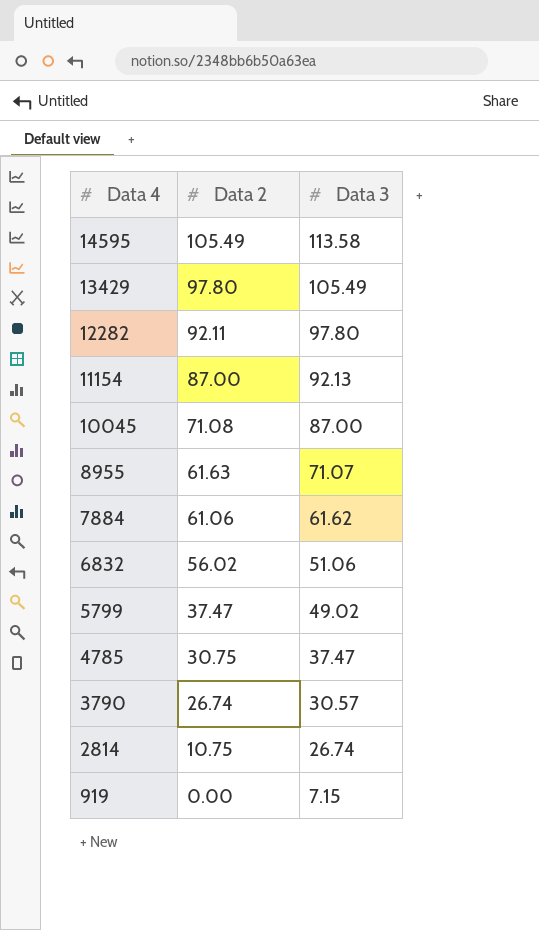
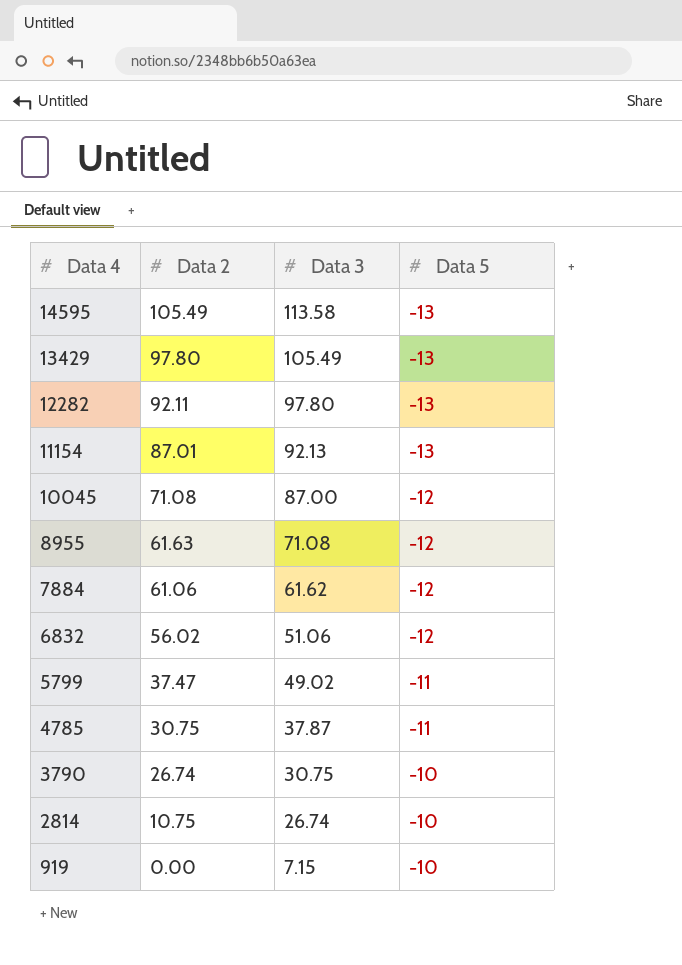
column Data 5 | position: none -> 4
11154 | Data 2: 87.00 -> 87.01
8955 | Data 3: 71.07 -> 71.08
4785 | Data 3: 37.47 -> 37.87
3790 | Data 3: 30.57 -> 30.75

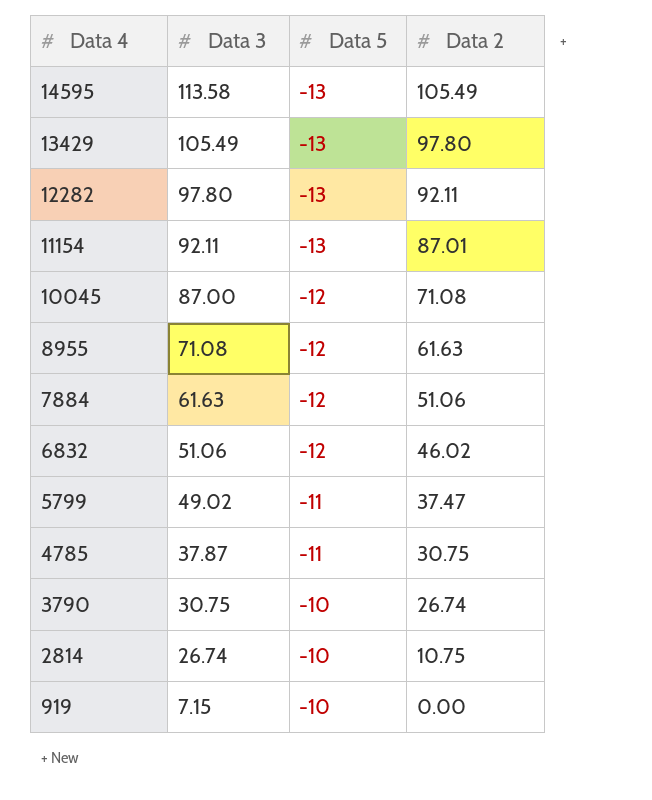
column Data 2 | position: 2 -> 4
11154 | Data 3: 92.13 -> 92.11
7884 | Data 3: 61.62 -> 61.63
7884 | Data 2: 61.06 -> 51.06
6832 | Data 2: 56.02 -> 46.02

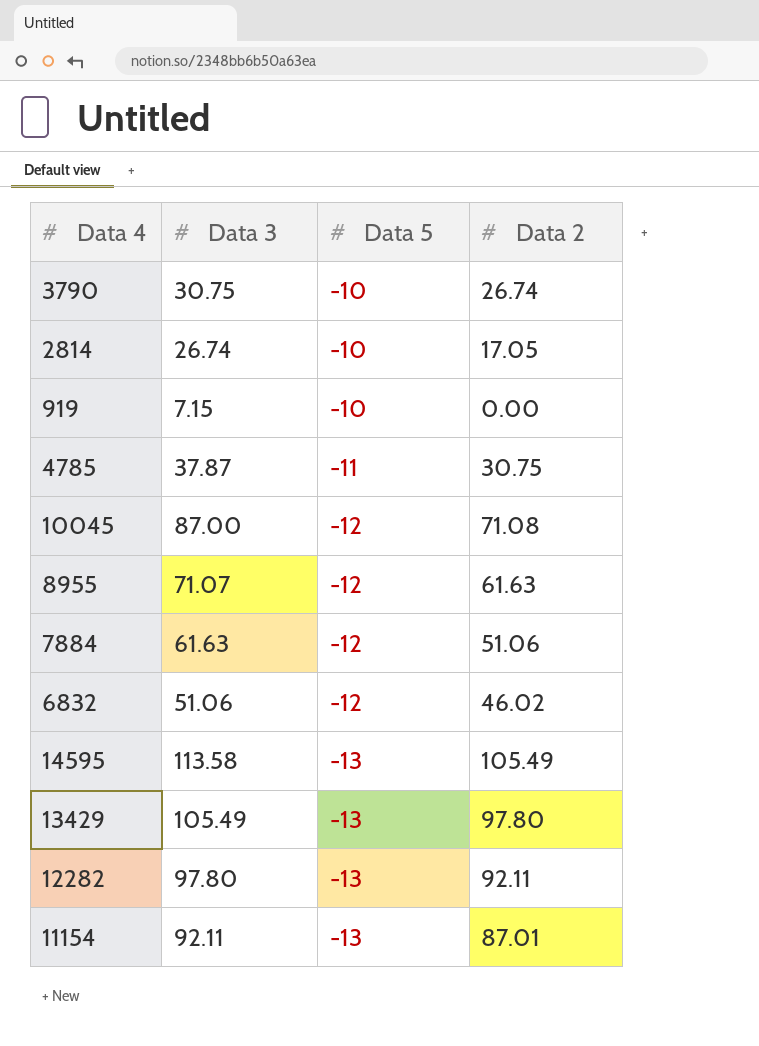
row order: Data 4 descending -> Data 5 descending
row 5799: 49.02 | -11 | 37.47 -> none
2814 | Data 2: 10.75 -> 17.05
8955 | Data 3: 71.08 -> 71.07

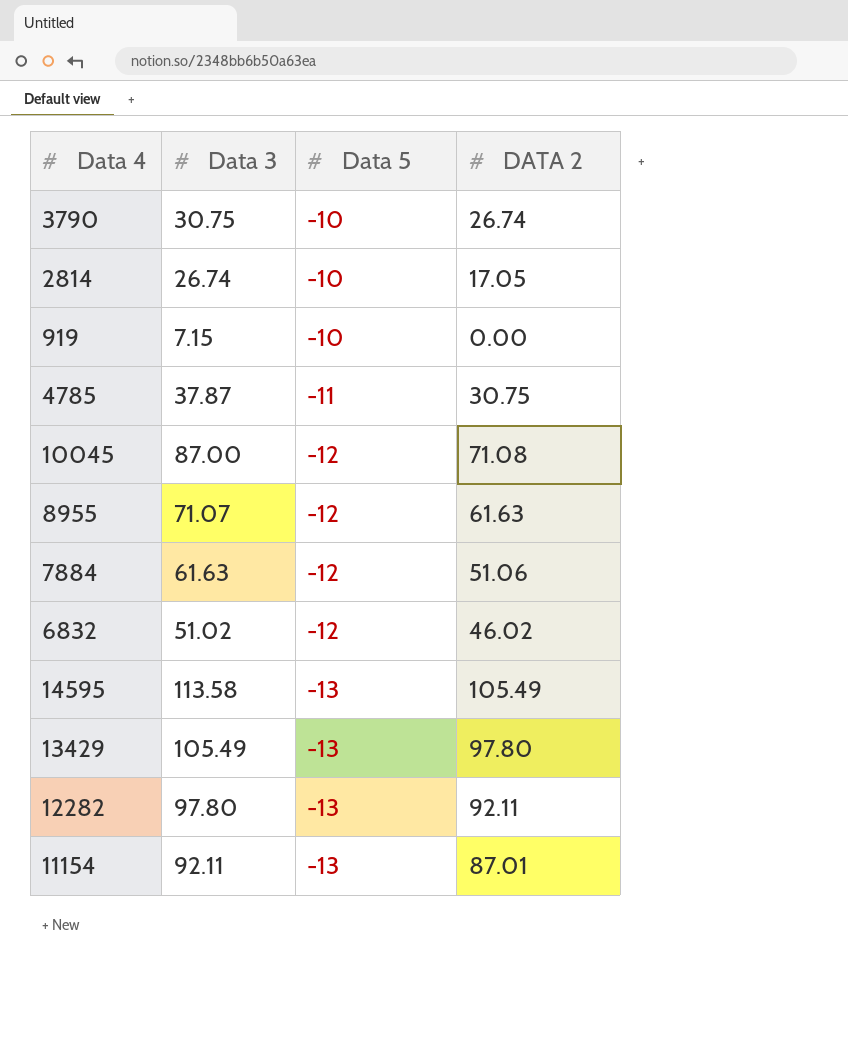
column name: Data 2 -> DATA 2
6832 | Data 3: 51.06 -> 51.02

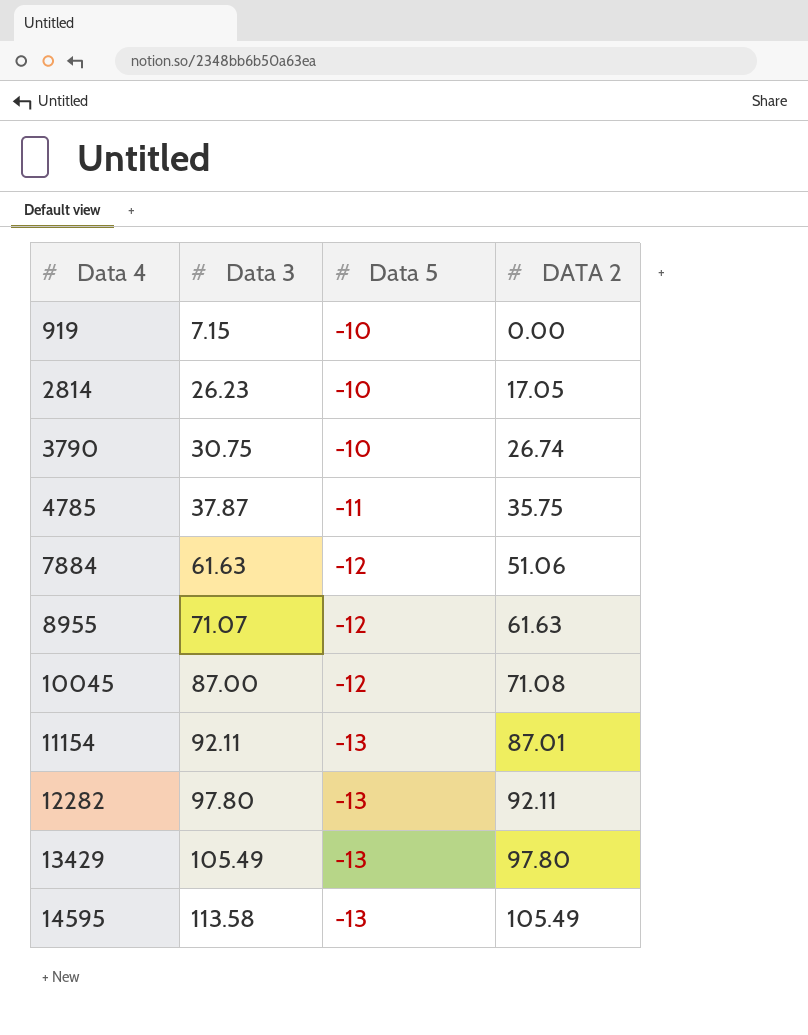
row order: Data 5 descending -> Data 4 ascending
row 6832: 51.02 | -12 | 46.02 -> none
2814 | Data 3: 26.74 -> 26.23
4785 | DATA 2: 30.75 -> 35.75

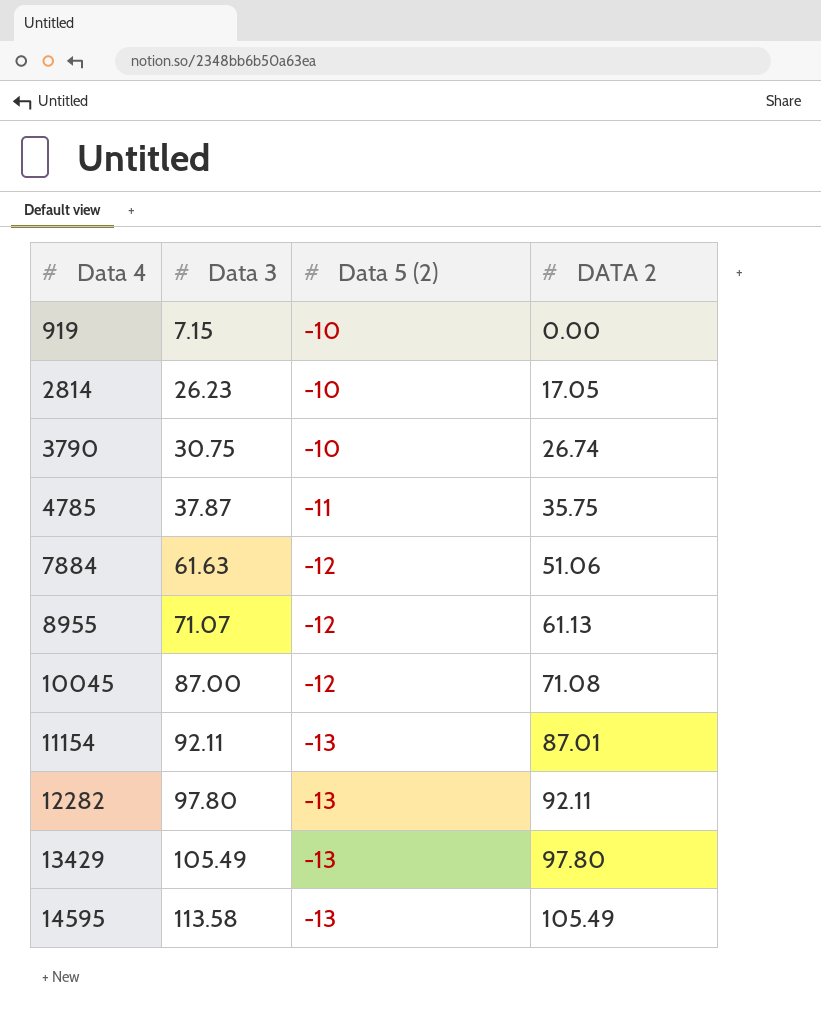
column name: Data 5 -> Data 5 (2)
8955 | DATA 2: 61.63 -> 61.13

